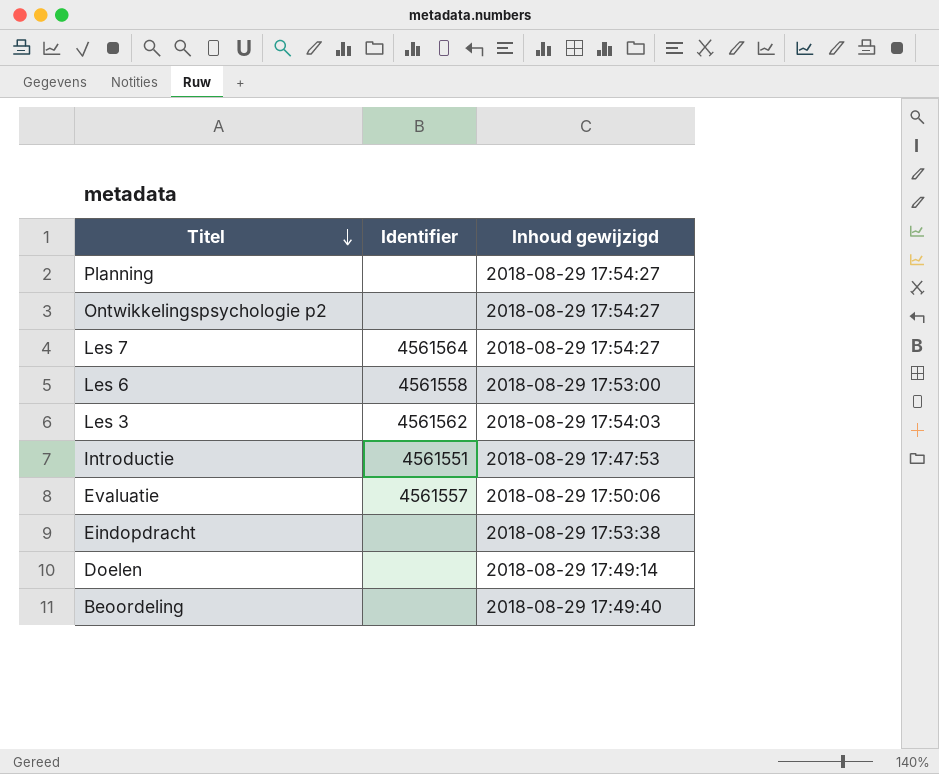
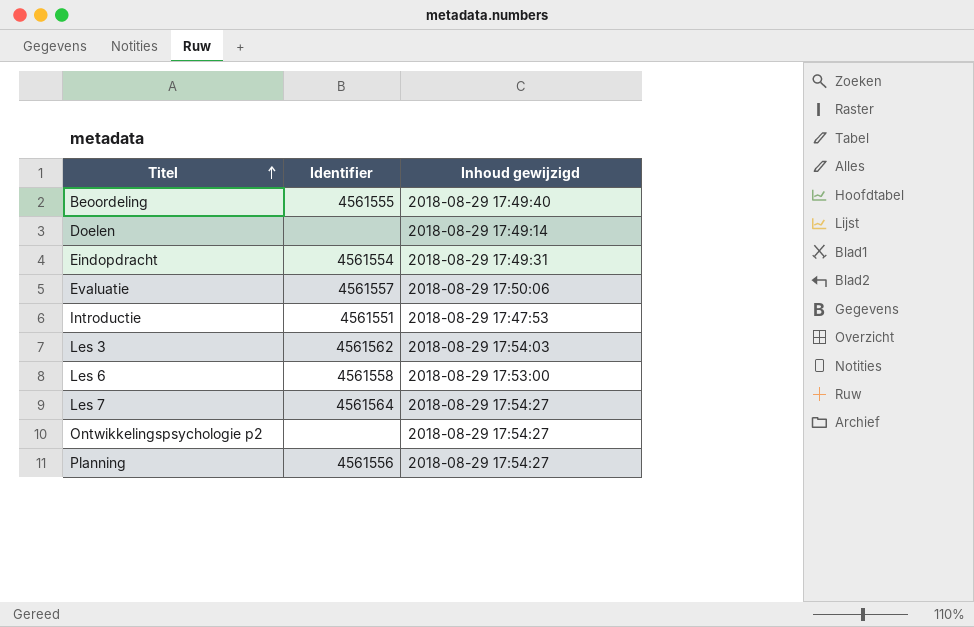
row order: Titel descending -> Titel ascending
Beoordeling | Identifier: none -> 4561555
Eindopdracht | Identifier: none -> 4561554
Eindopdracht | Inhoud gewijzigd: 2018-08-29 17:53:38 -> 2018-08-29 17:49:31
Planning | Identifier: none -> 4561556

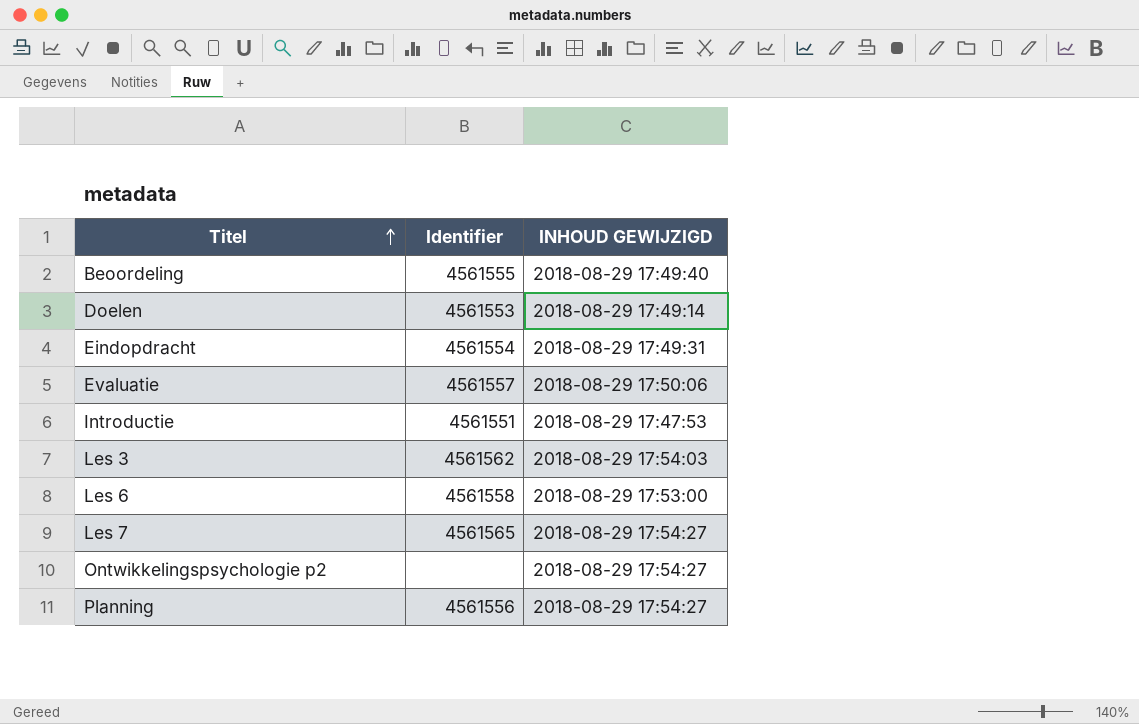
column name: Inhoud gewijzigd -> INHOUD GEWIJZIGD
Doelen | Identifier: none -> 4561553
Les 7 | Identifier: 4561564 -> 4561565

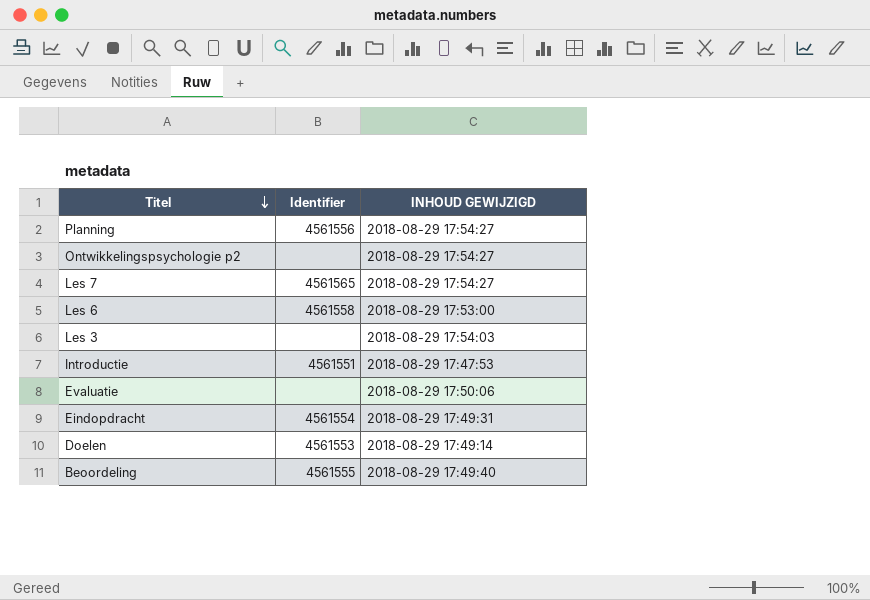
row order: Titel ascending -> Titel descending
Les 3 | Identifier: 4561562 -> none
Evaluatie | Identifier: 4561557 -> none

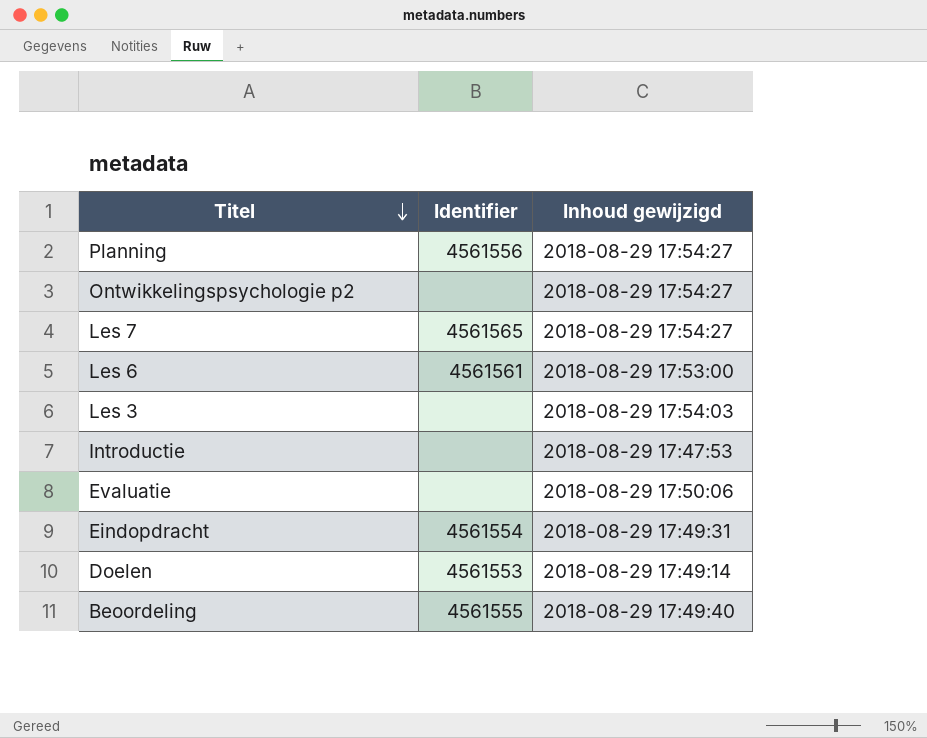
column name: INHOUD GEWIJZIGD -> Inhoud gewijzigd
Les 6 | Identifier: 4561558 -> 4561561
Introductie | Identifier: 4561551 -> none

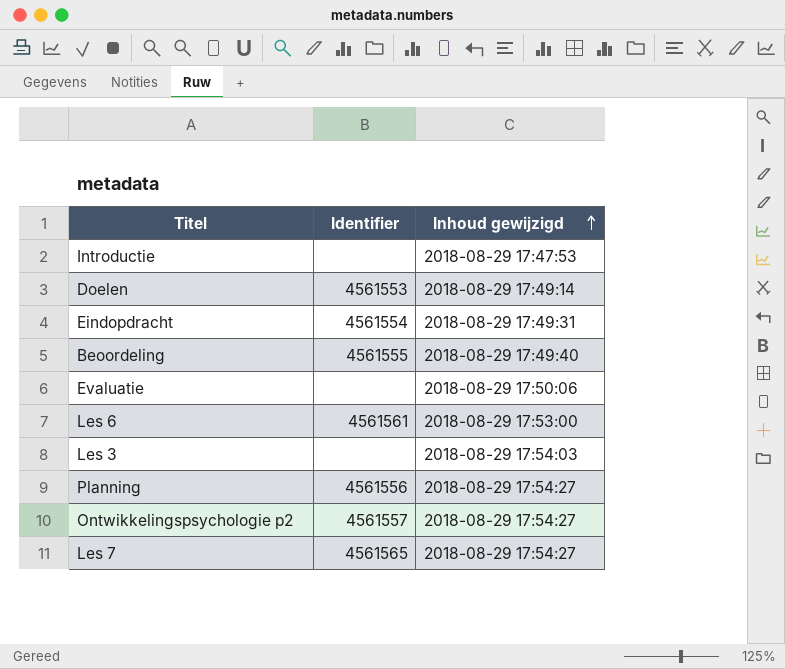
row order: Titel descending -> Inhoud gewijzigd ascending
Ontwikkelingspsychologie p2 | Identifier: none -> 4561557

